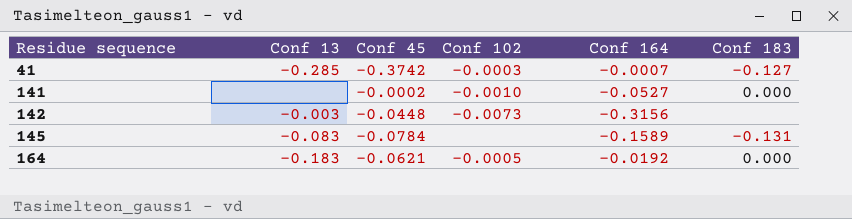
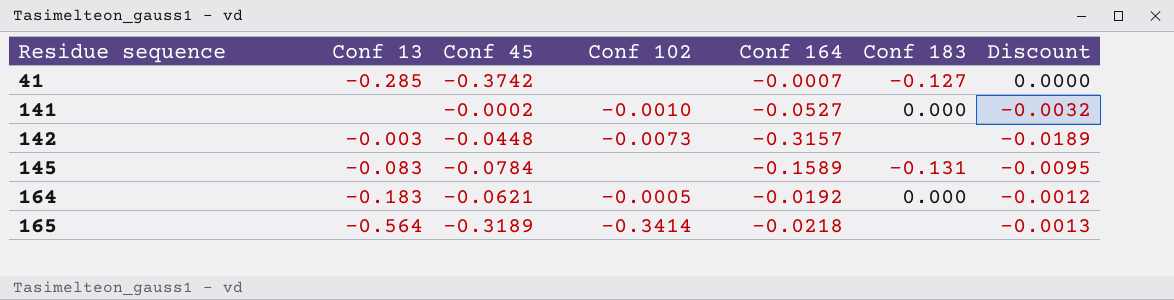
column Discount | formula: none -> [Conf 164] * 0.06
41 | Conf 102: -0.0003 -> none
142 | Conf 164: -0.3156 -> -0.3157
row 165: none -> -0.564 | -0.3189 | -0.3414 | -0.0218 | none | -0.0013

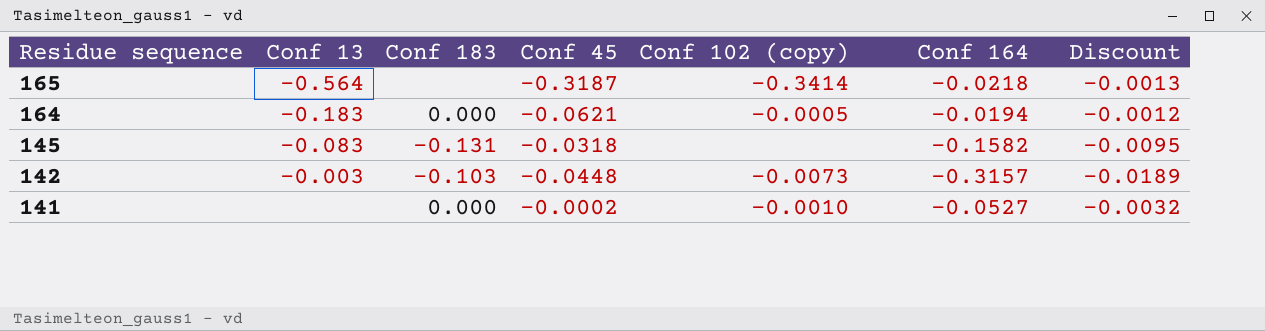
row order: Residue sequence ascending -> Residue sequence descending
column Conf 183 | position: 6 -> 3
column name: Conf 102 -> Conf 102 (copy)
row 41: -0.285 | -0.3742 | none | -0.0007 | -0.127 | 0.0000 -> none
165 | Conf 45: -0.3189 -> -0.3187
164 | Conf 164: -0.0192 -> -0.0194
145 | Conf 45: -0.0784 -> -0.0318
145 | Conf 164: -0.1589 -> -0.1582
142 | Conf 183: none -> -0.103

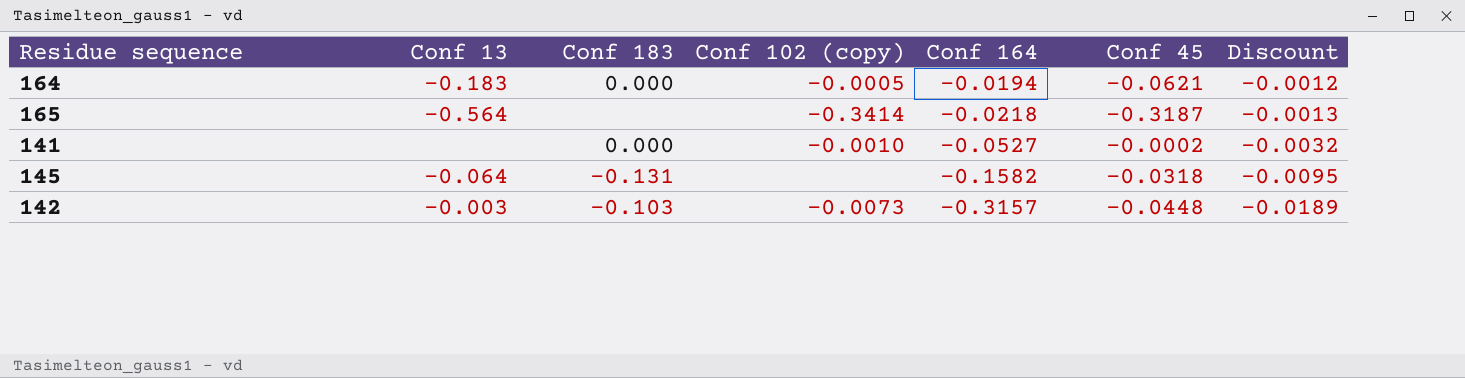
row order: Residue sequence descending -> Conf 164 descending
column Conf 45 | position: 4 -> 6
145 | Conf 13: -0.083 -> -0.064

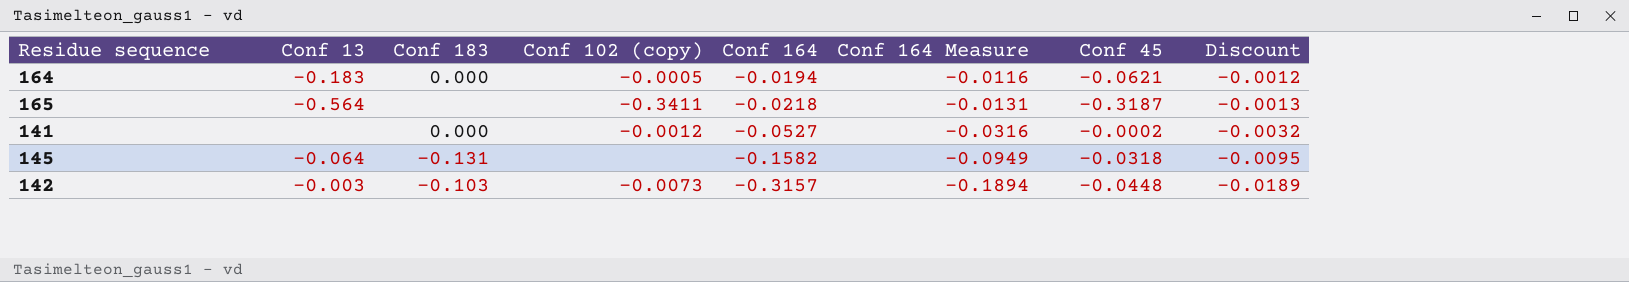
column Conf 164 Measure | formula: none -> [Conf 164] * 0.6
165 | Conf 102 (copy): -0.3414 -> -0.3411
141 | Conf 102 (copy): -0.0010 -> -0.0012

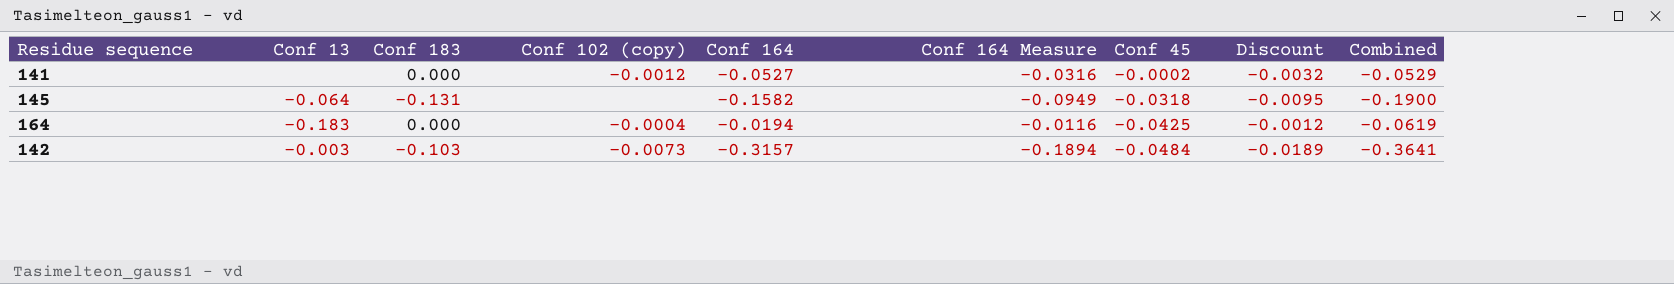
row order: Conf 164 descending -> Conf 45 descending
column Combined | formula: none -> [Conf 164] + [Conf 45]
row 165: -0.564 | none | -0.3411 | -0.0218 | -0.0131 | -0.3187 | -0.0013 -> none
164 | Conf 102 (copy): -0.0005 -> -0.0004
164 | Conf 45: -0.0621 -> -0.0425
142 | Conf 45: -0.0448 -> -0.0484

